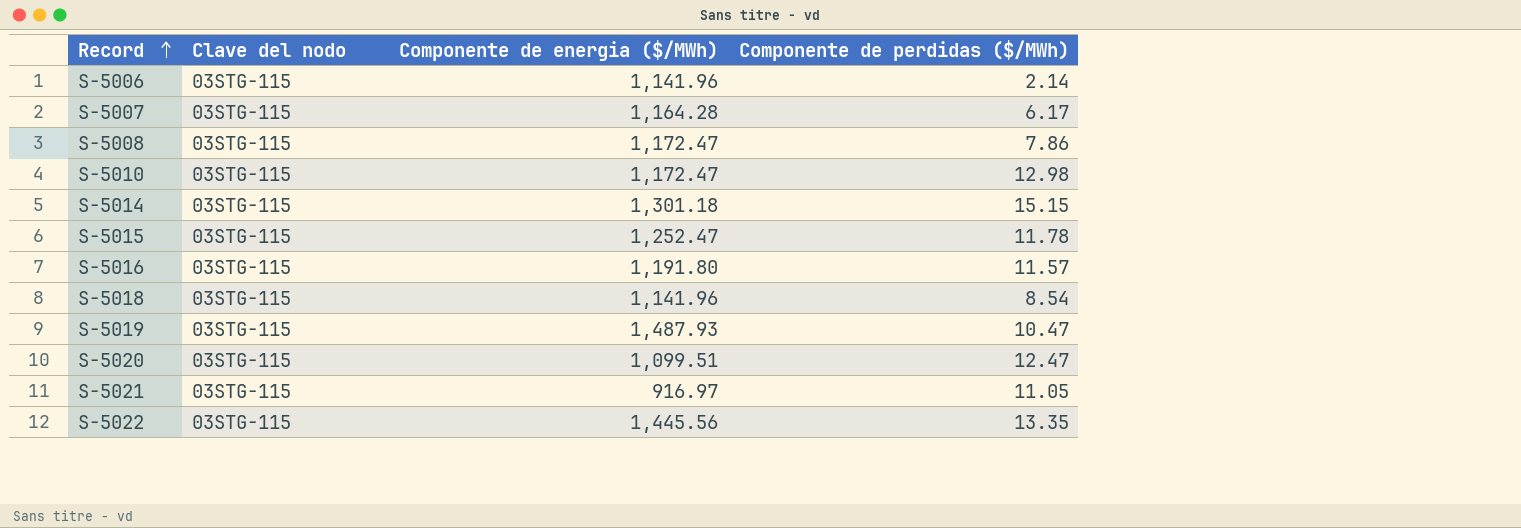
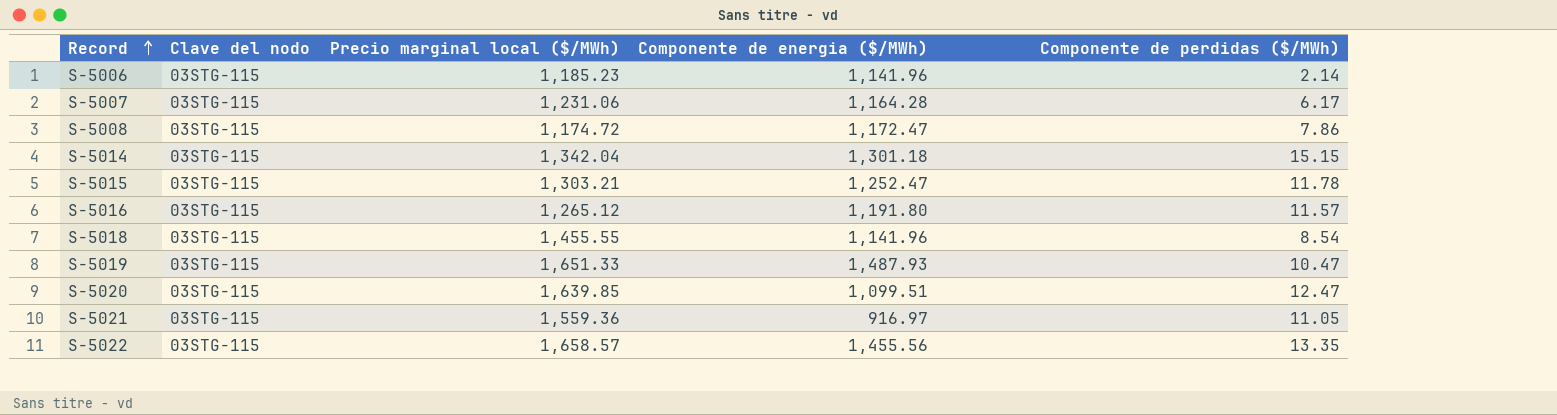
column Precio marginal local ($/MWh) | position: none -> 3
row S-5010: 03STG-115 | 1,172.47 | 12.98 -> none
S-5022 | Componente de energia ($/MWh): 1,445.56 -> 1,455.56

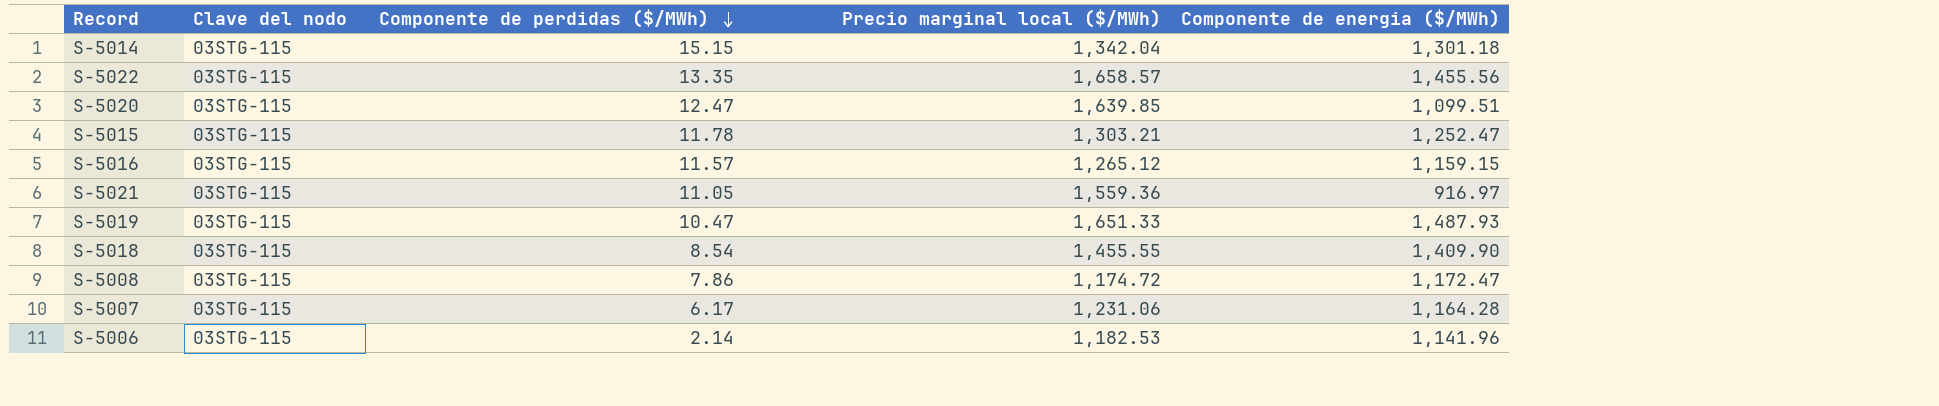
row order: Record ascending -> Componente de perdidas ($/MWh) descending
column Componente de perdidas ($/MWh) | position: 5 -> 3
S-5016 | Componente de energia ($/MWh): 1,191.80 -> 1,159.15
S-5018 | Componente de energia ($/MWh): 1,141.96 -> 1,409.90
S-5006 | Precio marginal local ($/MWh): 1,185.23 -> 1,182.53

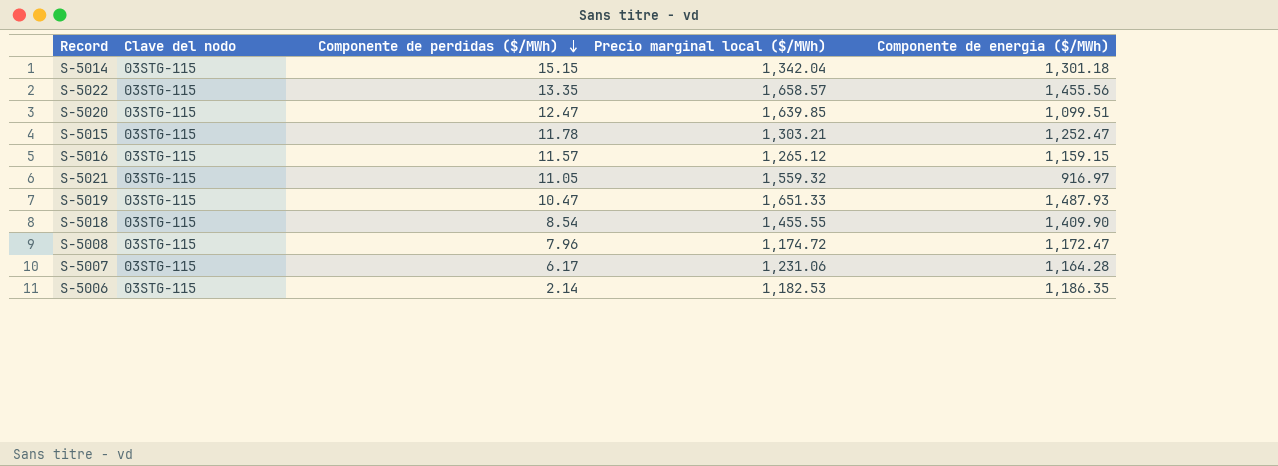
S-5021 | Precio marginal local ($/MWh): 1,559.36 -> 1,559.32
S-5008 | Componente de perdidas ($/MWh): 7.86 -> 7.96
S-5006 | Componente de energia ($/MWh): 1,141.96 -> 1,186.35

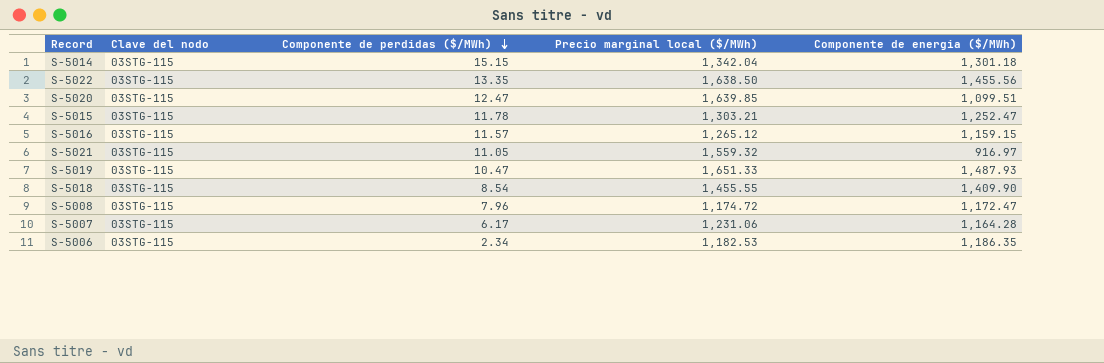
S-5022 | Precio marginal local ($/MWh): 1,658.57 -> 1,638.50
S-5006 | Componente de perdidas ($/MWh): 2.14 -> 2.34

